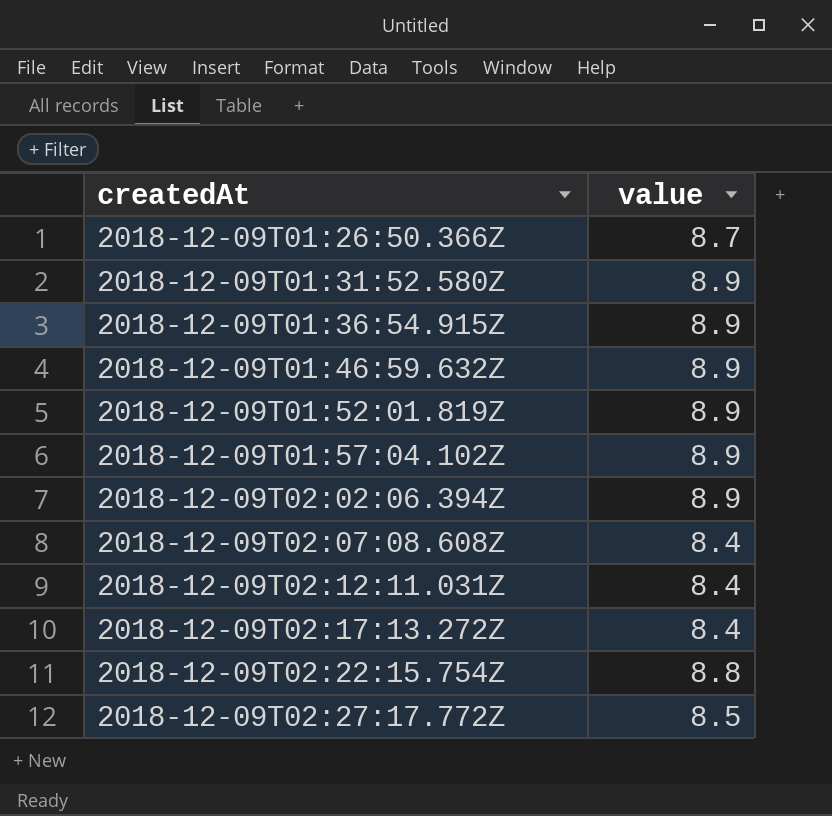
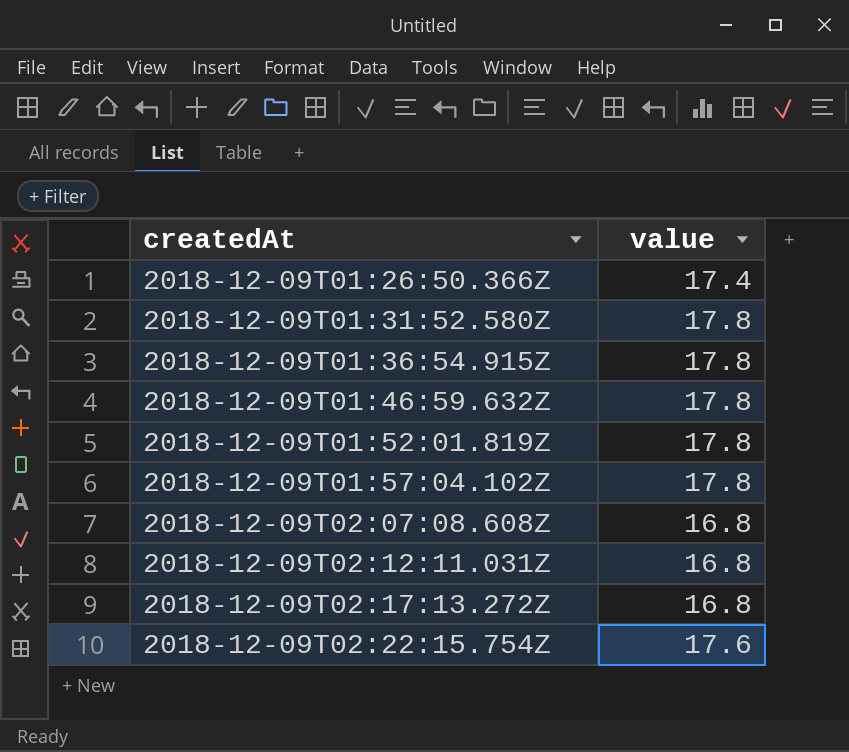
row 2018-12-09T02:02:06.394Z: 8.9 -> none
row 2018-12-09T02:27:17.772Z: 8.5 -> none
2018-12-09T01:26:50.366Z | value: 8.7 -> 17.4
2018-12-09T01:31:52.580Z | value: 8.9 -> 17.8
2018-12-09T01:36:54.915Z | value: 8.9 -> 17.8
2018-12-09T01:46:59.632Z | value: 8.9 -> 17.8
2018-12-09T01:52:01.819Z | value: 8.9 -> 17.8
2018-12-09T01:57:04.102Z | value: 8.9 -> 17.8
2018-12-09T02:07:08.608Z | value: 8.4 -> 16.8
2018-12-09T02:12:11.031Z | value: 8.4 -> 16.8
2018-12-09T02:17:13.272Z | value: 8.4 -> 16.8
2018-12-09T02:22:15.754Z | value: 8.8 -> 17.6

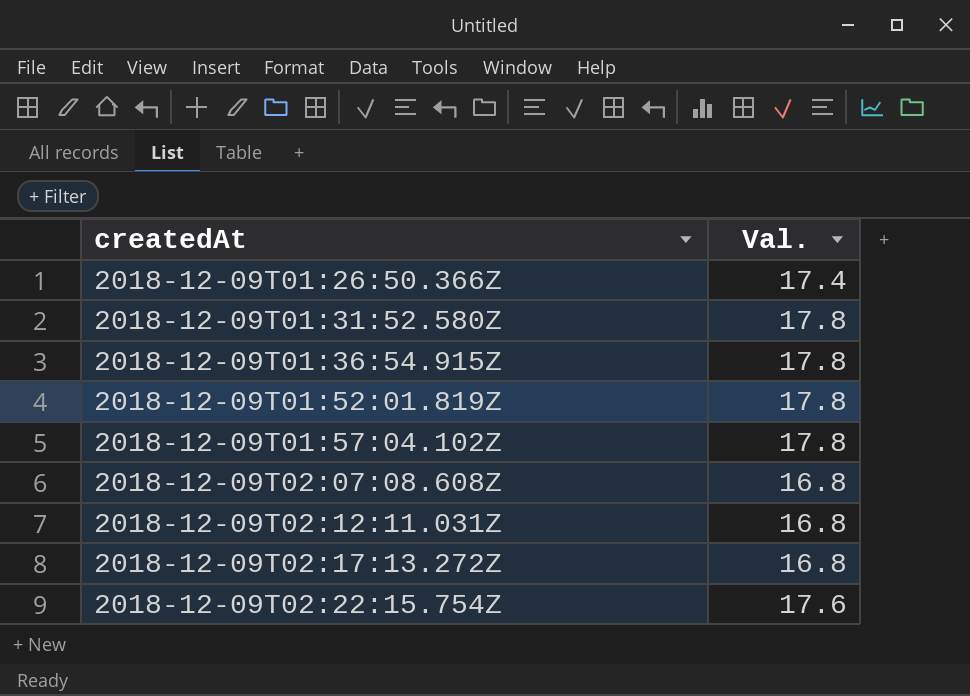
column name: value -> Val.
row 2018-12-09T01:46:59.632Z: 17.8 -> none

